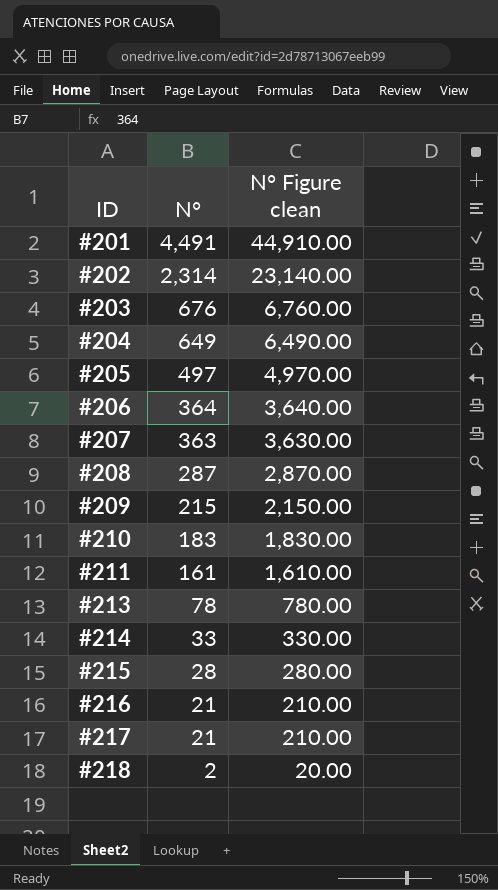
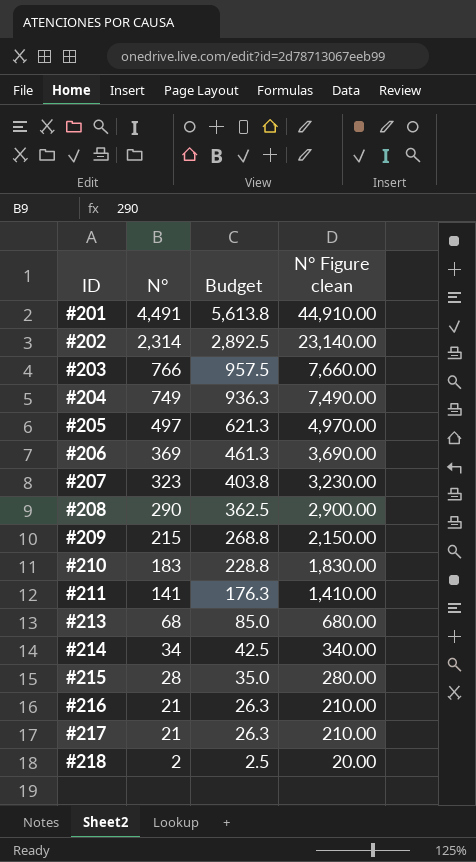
column Budget | formula: none -> [N°] * 1.25
#203 | N°: 676 -> 766
#203 | N° Figure clean: 6,760.00 -> 7,660.00
#204 | N°: 649 -> 749
#204 | N° Figure clean: 6,490.00 -> 7,490.00
#206 | N°: 364 -> 369
#206 | N° Figure clean: 3,640.00 -> 3,690.00
#207 | N°: 363 -> 323
#207 | N° Figure clean: 3,630.00 -> 3,230.00
#208 | N°: 287 -> 290
#208 | N° Figure clean: 2,870.00 -> 2,900.00
#211 | N°: 161 -> 141
#211 | N° Figure clean: 1,610.00 -> 1,410.00
#213 | N°: 78 -> 68
#213 | N° Figure clean: 780.00 -> 680.00
#214 | N°: 33 -> 34
#214 | N° Figure clean: 330.00 -> 340.00

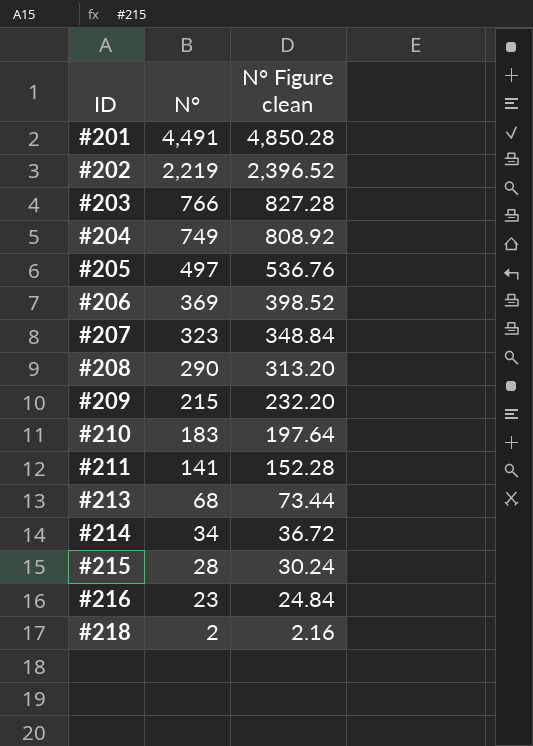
column Budget | formula: [N°] * 1.25 -> none
column N° Figure clean | formula: [N°] * 10 -> [N°] * 1.08
row #217: 21 | 26.3 | 210.00 -> none
#202 | N°: 2,314 -> 2,219
#216 | N°: 21 -> 23

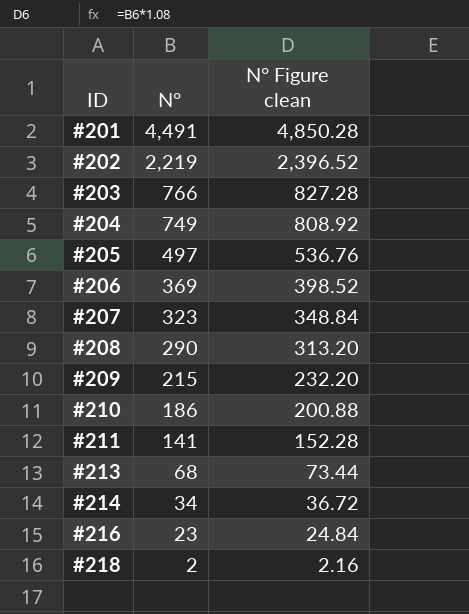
row #215: 28 | 30.24 -> none
#210 | N°: 183 -> 186
#210 | N° Figure clean: 197.64 -> 200.88

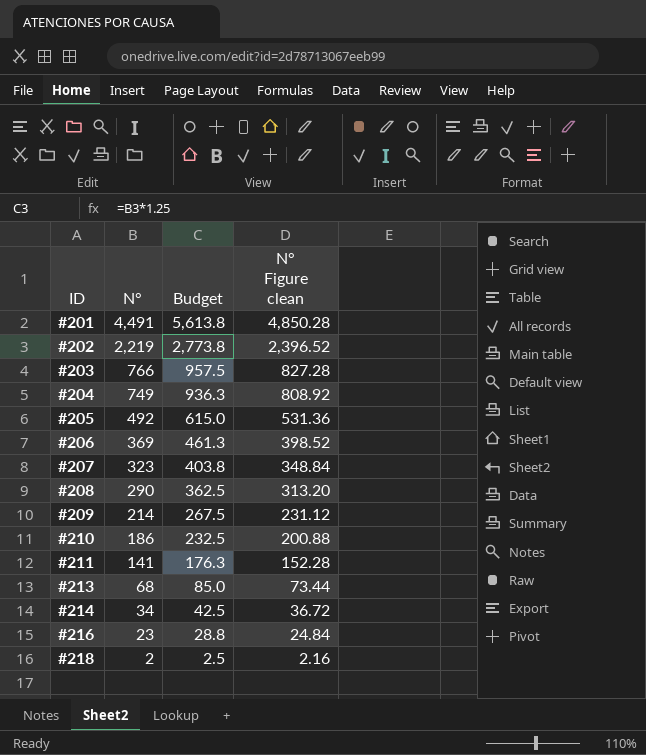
column Budget | formula: none -> [N°] * 1.25
#205 | N°: 497 -> 492
#205 | N° Figure clean: 536.76 -> 531.36
#209 | N°: 215 -> 214
#209 | N° Figure clean: 232.20 -> 231.12

